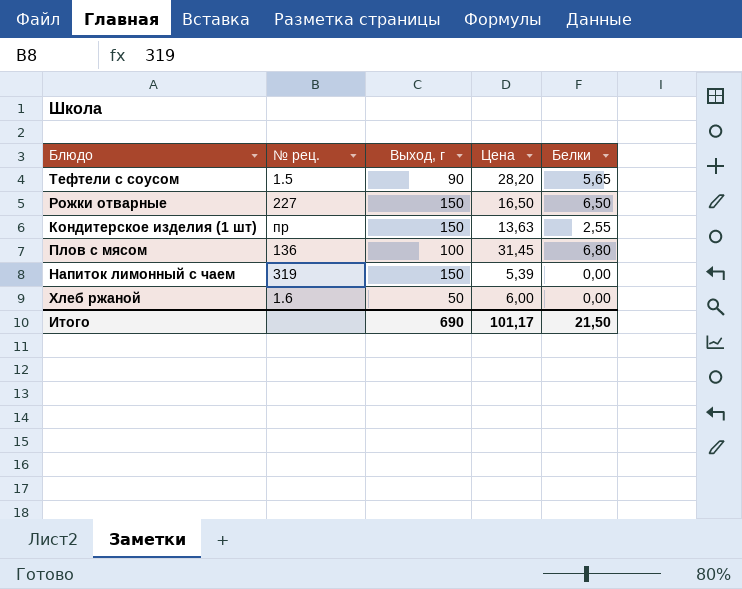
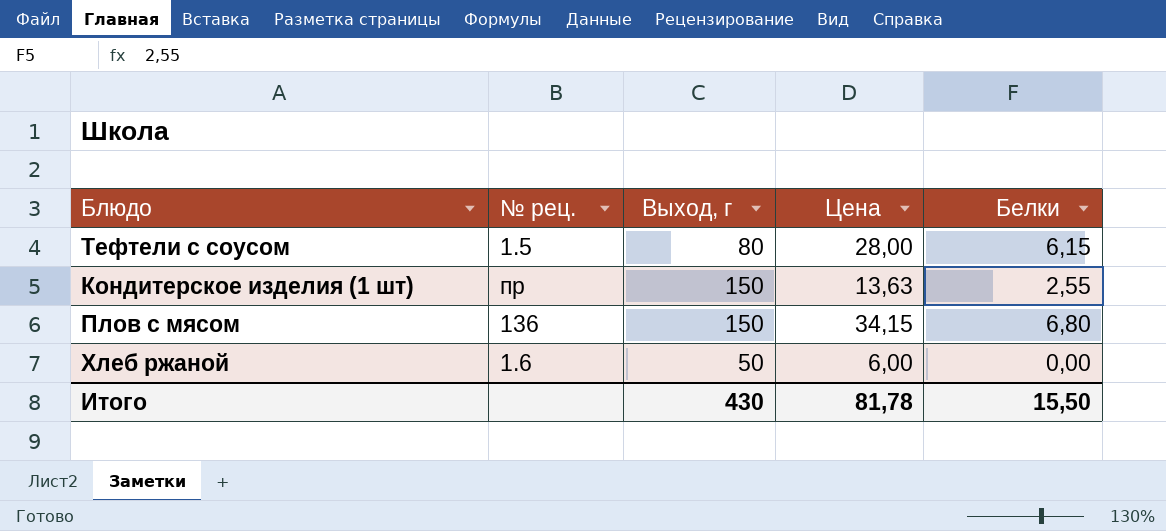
row Рожки отварные: 227 | 150 | 16,50 | 6,50 -> none
row Напиток лимонный с чаем: 319 | 150 | 5,39 | 0,00 -> none
Тефтели с соусом | Выход, г: 90 -> 80
Тефтели с соусом | Цена: 28,20 -> 28,00
Тефтели с соусом | Белки: 5,65 -> 6,15
Плов с мясом | Выход, г: 100 -> 150
Плов с мясом | Цена: 31,45 -> 34,15
Итого | Выход, г: 690 -> 430
Итого | Цена: 101,17 -> 81,78
Итого | Белки: 21,50 -> 15,50

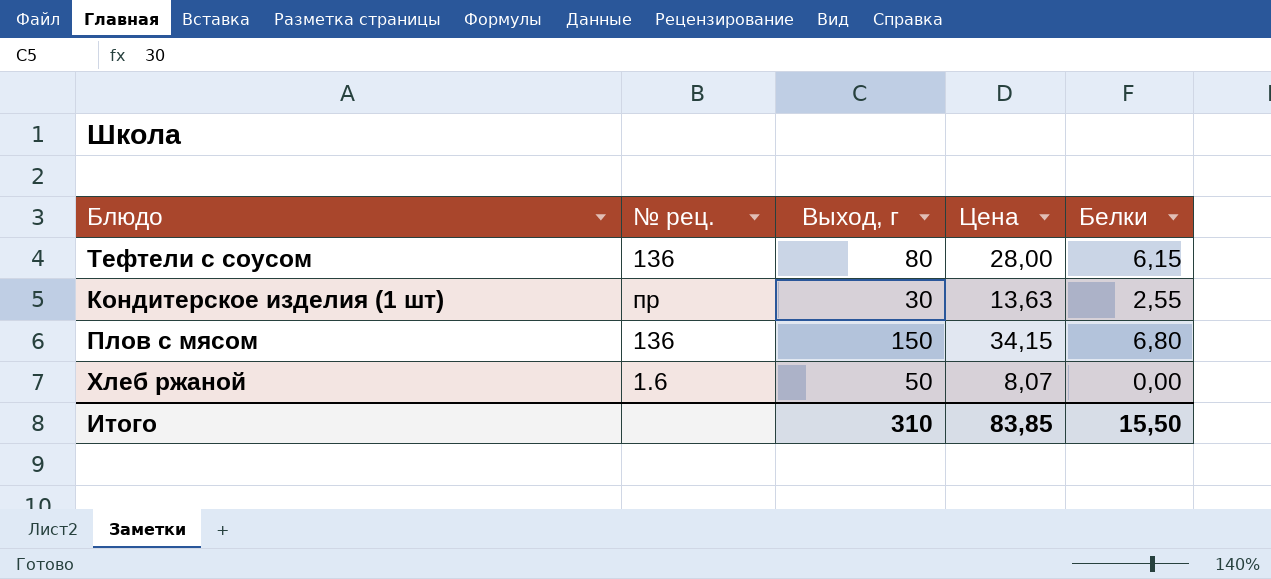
Тефтели с соусом | № рец.: 1.5 -> 136
Кондитерское изделия (1 шт) | Выход, г: 150 -> 30
Хлеб ржаной | Цена: 6,00 -> 8,07
Итого | Выход, г: 430 -> 310
Итого | Цена: 81,78 -> 83,85

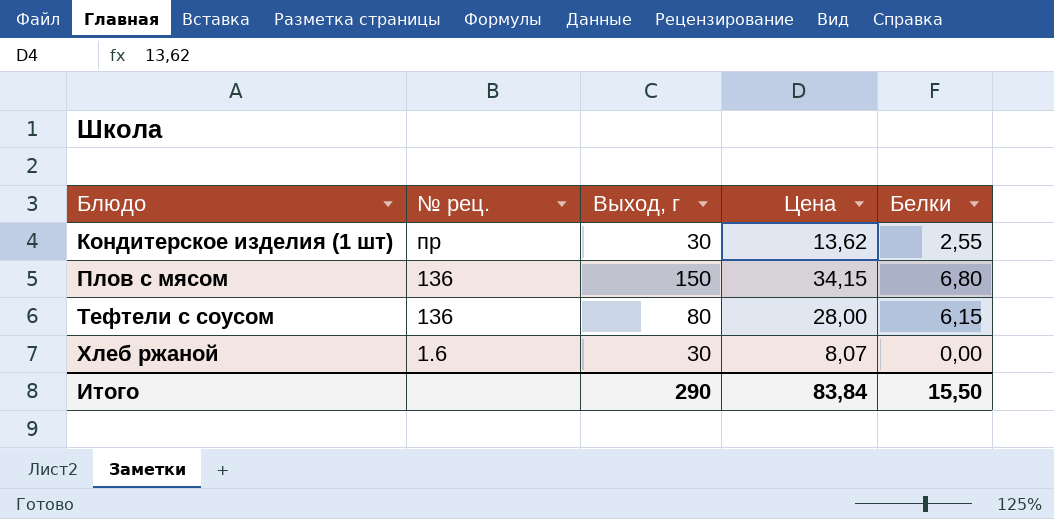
row order: none -> Блюдо ascending
Кондитерское изделия (1 шт) | Цена: 13,63 -> 13,62
Хлеб ржаной | Выход, г: 50 -> 30
Итого | Выход, г: 310 -> 290
Итого | Цена: 83,85 -> 83,84

